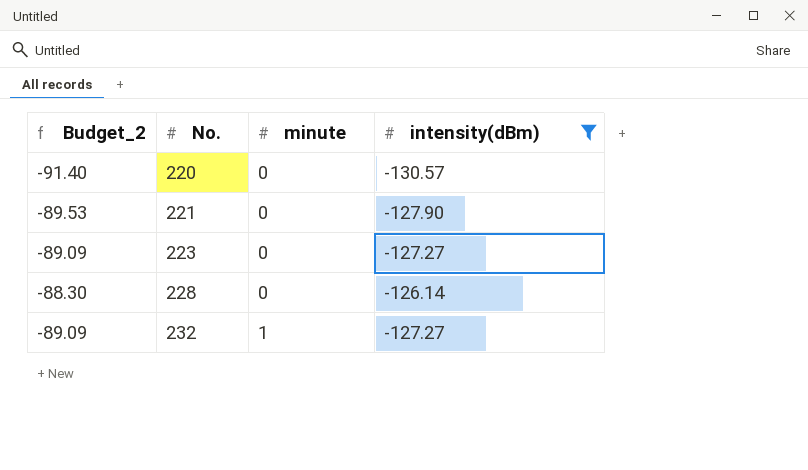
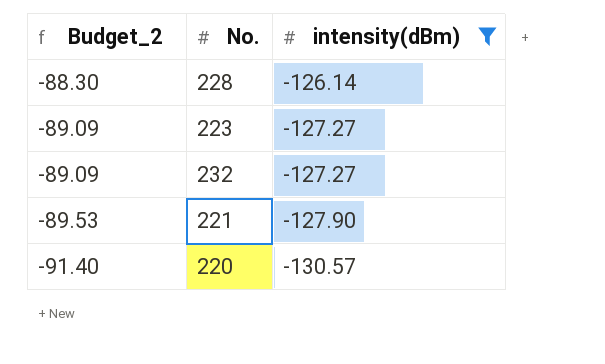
row order: No. ascending -> Budget_2 descending
column minute | position: 3 -> none

